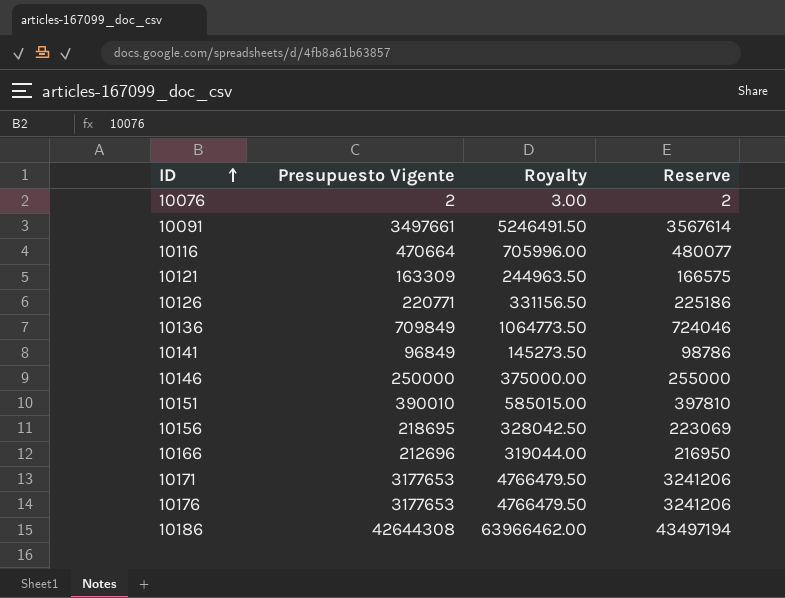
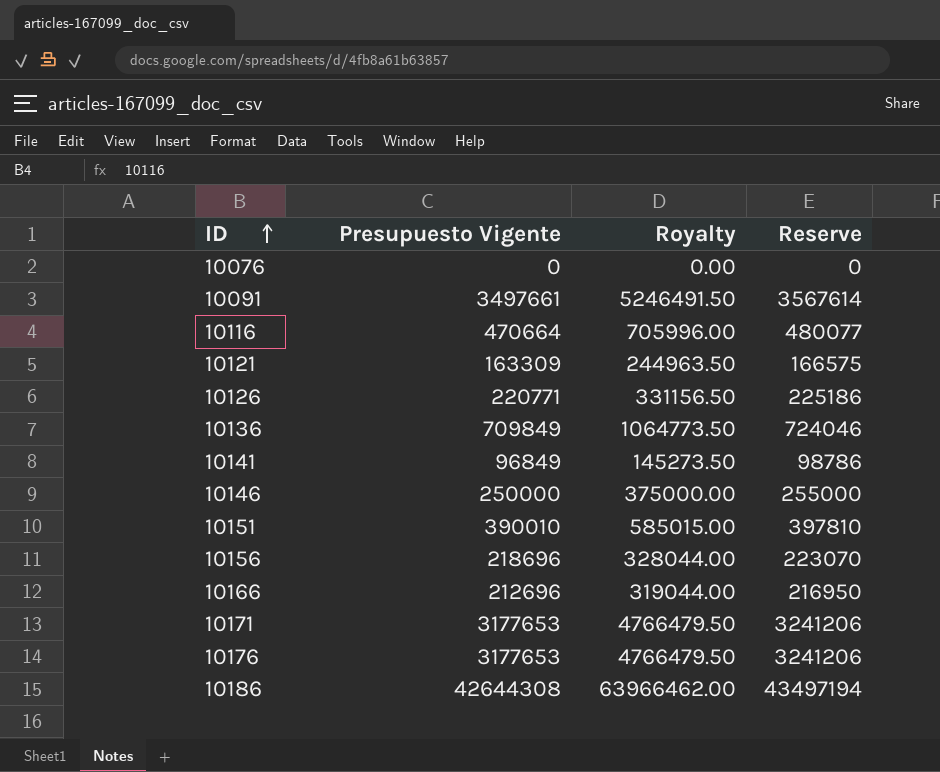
10076 | Presupuesto Vigente: 2 -> 0
10076 | Royalty: 3.00 -> 0.00
10076 | Reserve: 2 -> 0
10156 | Presupuesto Vigente: 218695 -> 218696
10156 | Royalty: 328042.50 -> 328044.00
10156 | Reserve: 223069 -> 223070

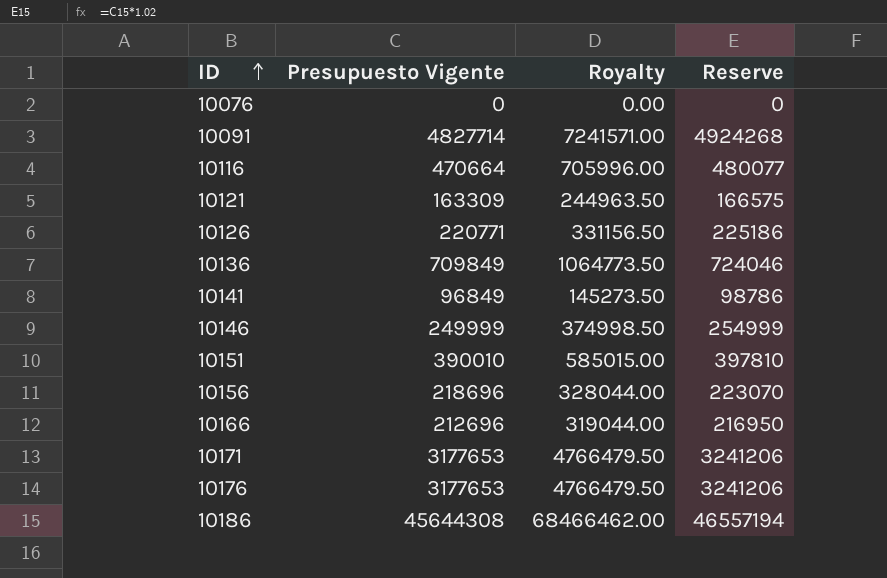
10091 | Presupuesto Vigente: 3497661 -> 4827714
10091 | Royalty: 5246491.50 -> 7241571.00
10091 | Reserve: 3567614 -> 4924268
10146 | Presupuesto Vigente: 250000 -> 249999
10146 | Royalty: 375000.00 -> 374998.50
10146 | Reserve: 255000 -> 254999
10186 | Presupuesto Vigente: 42644308 -> 45644308
10186 | Royalty: 63966462.00 -> 68466462.00
10186 | Reserve: 43497194 -> 46557194

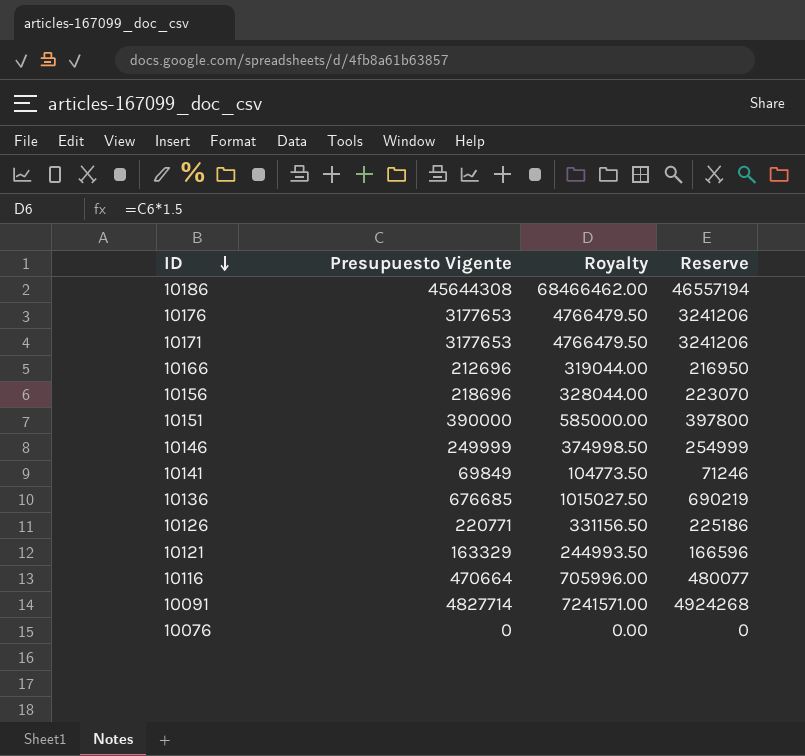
row order: ID ascending -> ID descending
10151 | Presupuesto Vigente: 390010 -> 390000
10151 | Royalty: 585015.00 -> 585000.00
10151 | Reserve: 397810 -> 397800
10141 | Presupuesto Vigente: 96849 -> 69849
10141 | Royalty: 145273.50 -> 104773.50
10141 | Reserve: 98786 -> 71246
10136 | Presupuesto Vigente: 709849 -> 676685
10136 | Royalty: 1064773.50 -> 1015027.50
10136 | Reserve: 724046 -> 690219
10121 | Presupuesto Vigente: 163309 -> 163329
10121 | Royalty: 244963.50 -> 244993.50
10121 | Reserve: 166575 -> 166596

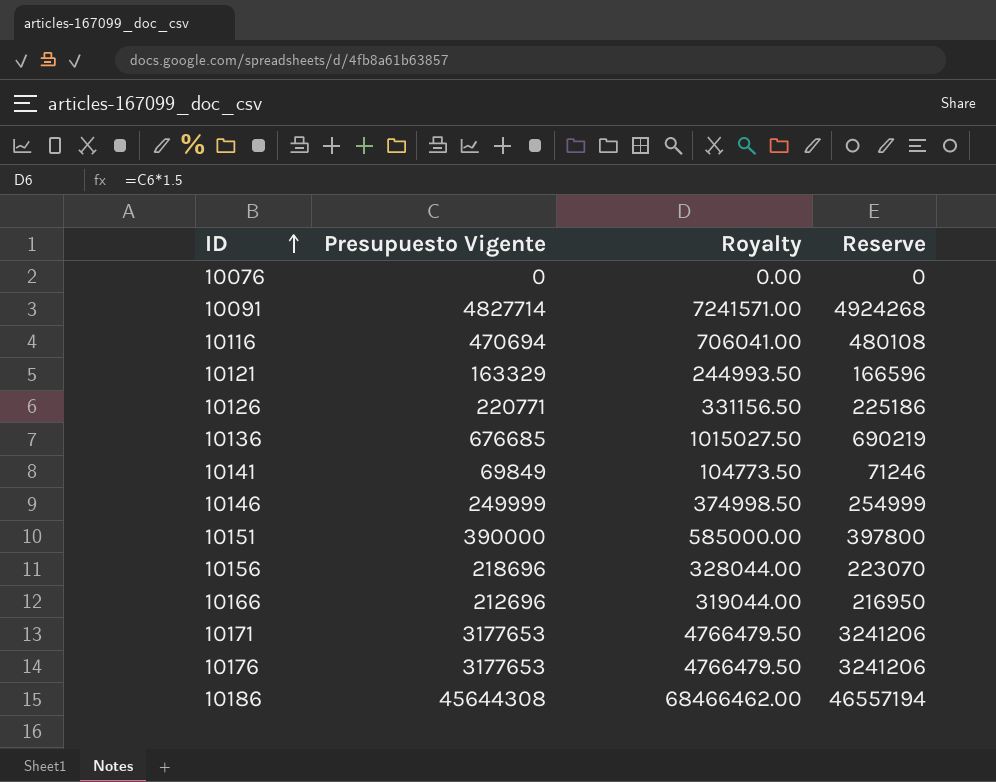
row order: ID descending -> ID ascending
10116 | Presupuesto Vigente: 470664 -> 470694
10116 | Royalty: 705996.00 -> 706041.00
10116 | Reserve: 480077 -> 480108

